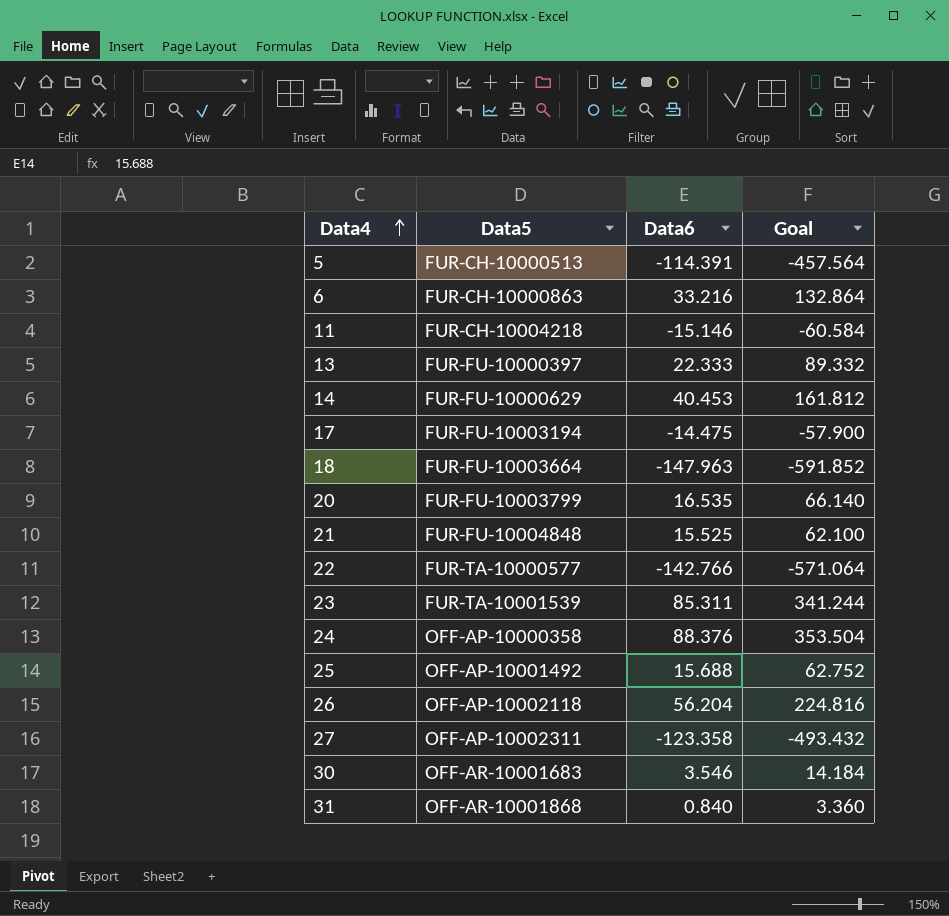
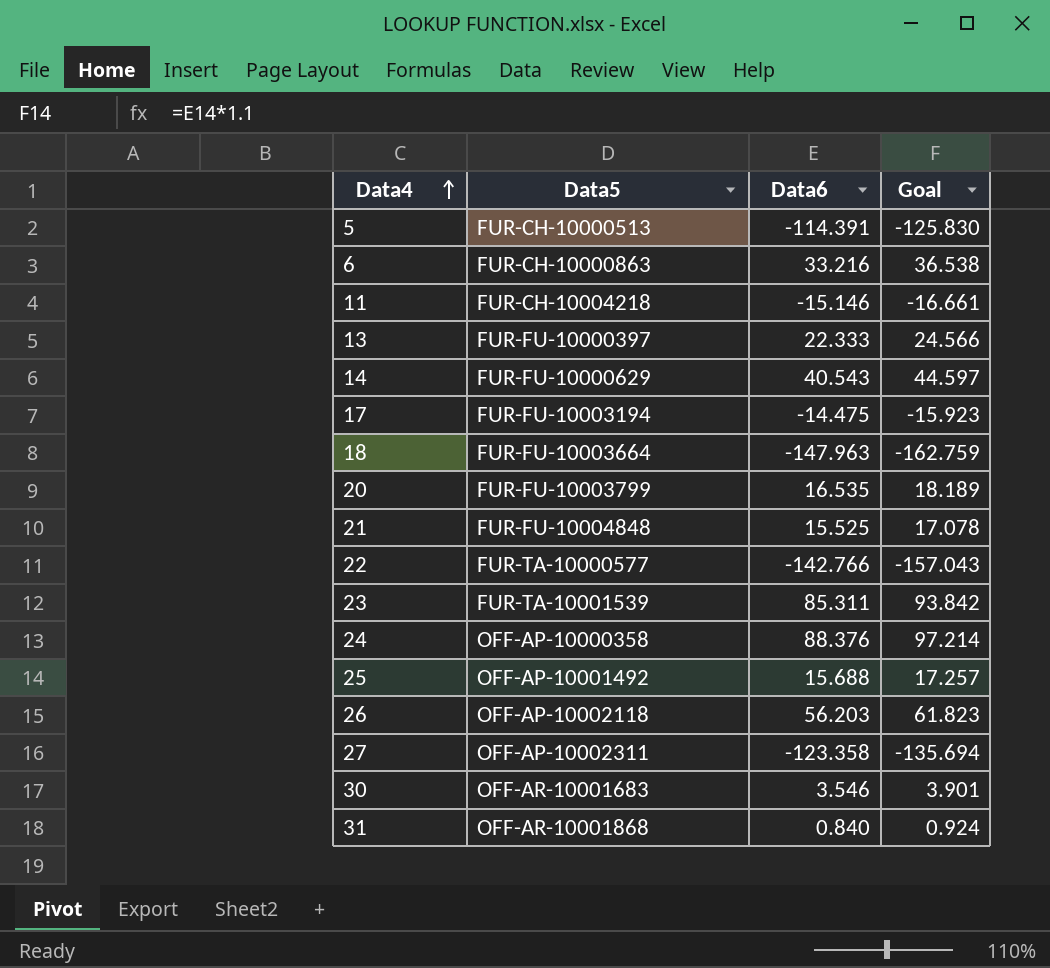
column Goal | formula: [Data6] * 4 -> [Data6] * 1.1
14 | Data6: 40.453 -> 40.543
26 | Data6: 56.204 -> 56.203

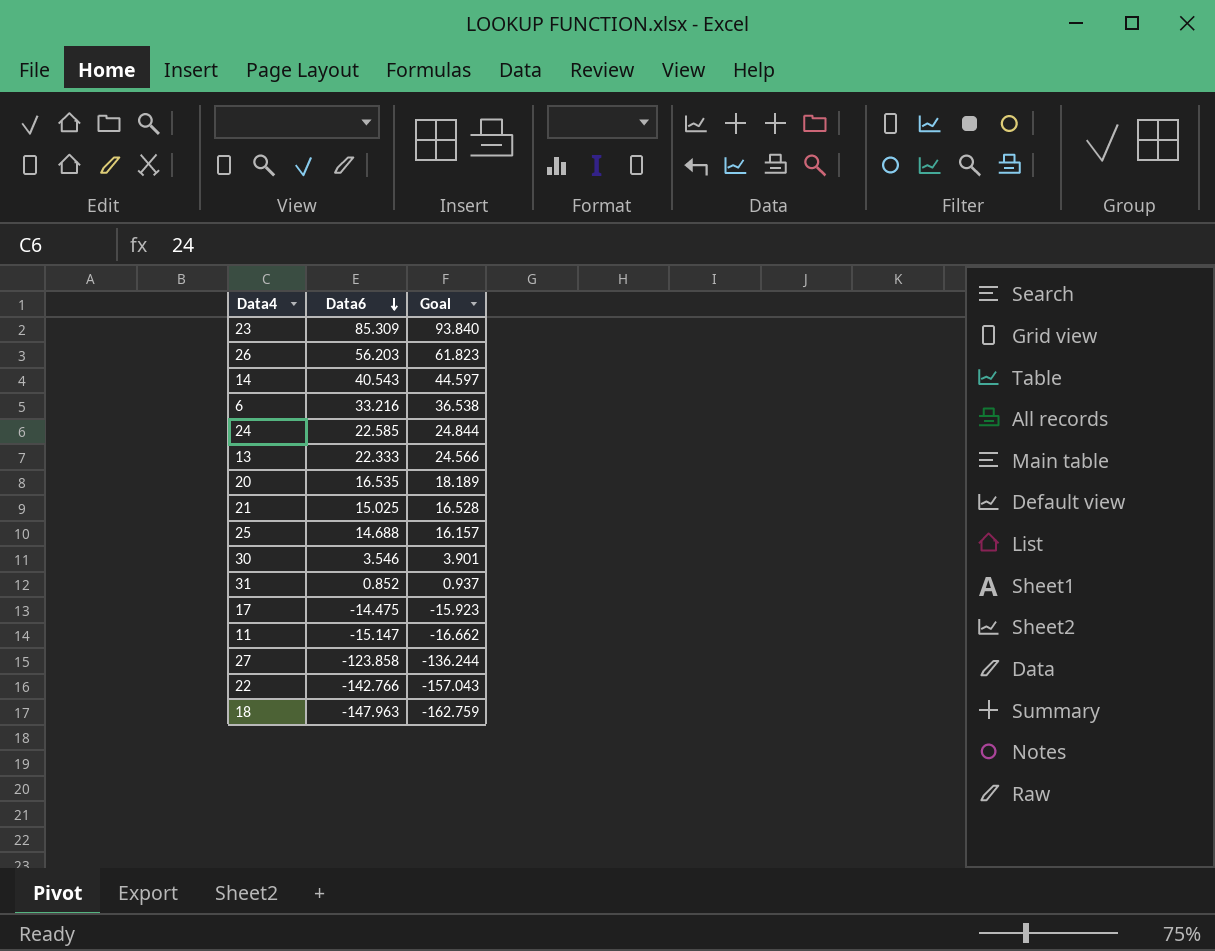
row order: Data4 ascending -> Data6 descending
column Data5 | position: 2 -> none
row 5: FUR-CH-10000513 | -114.391 | -125.830 -> none
23 | Data6: 85.311 -> 85.309
23 | Goal: 93.842 -> 93.840
24 | Data6: 88.376 -> 22.585
24 | Goal: 97.214 -> 24.844
21 | Data6: 15.525 -> 15.025
21 | Goal: 17.078 -> 16.528
25 | Data6: 15.688 -> 14.688
25 | Goal: 17.257 -> 16.157
31 | Data6: 0.840 -> 0.852
31 | Goal: 0.924 -> 0.937
11 | Data6: -15.146 -> -15.147
11 | Goal: -16.661 -> -16.662
27 | Data6: -123.358 -> -123.858
27 | Goal: -135.694 -> -136.244

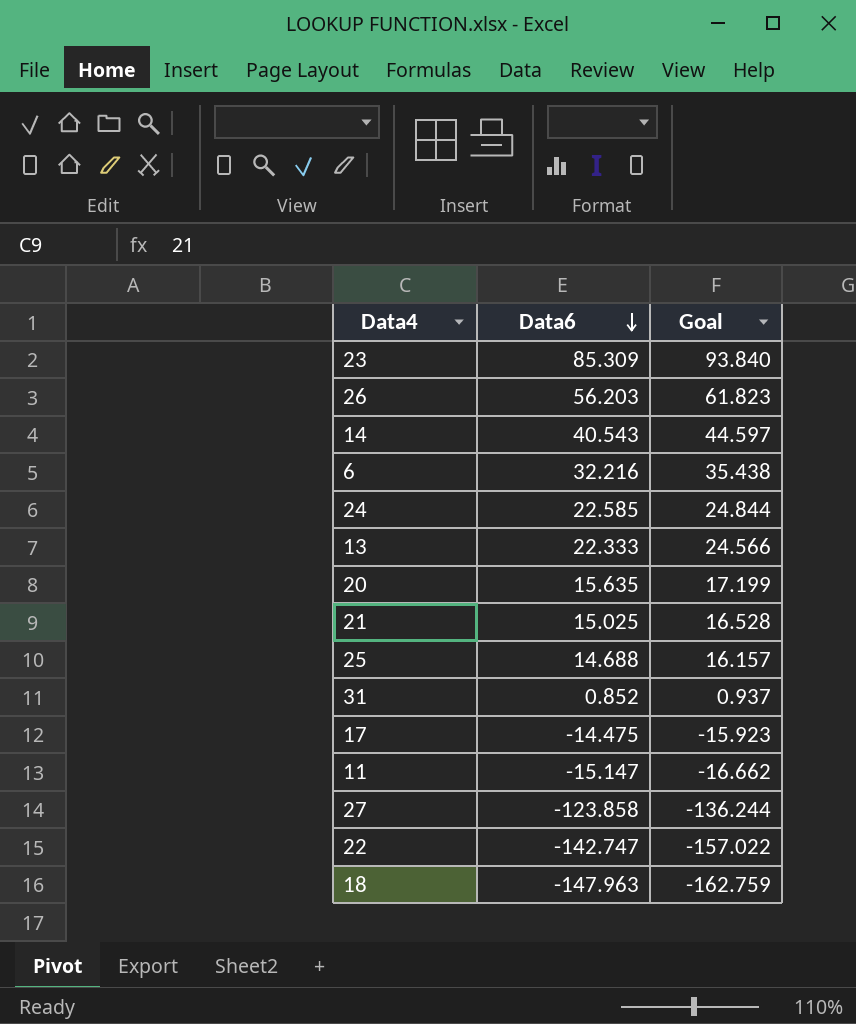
row 30: 3.546 | 3.901 -> none
6 | Data6: 33.216 -> 32.216
6 | Goal: 36.538 -> 35.438
20 | Data6: 16.535 -> 15.635
20 | Goal: 18.189 -> 17.199
22 | Data6: -142.766 -> -142.747
22 | Goal: -157.043 -> -157.022

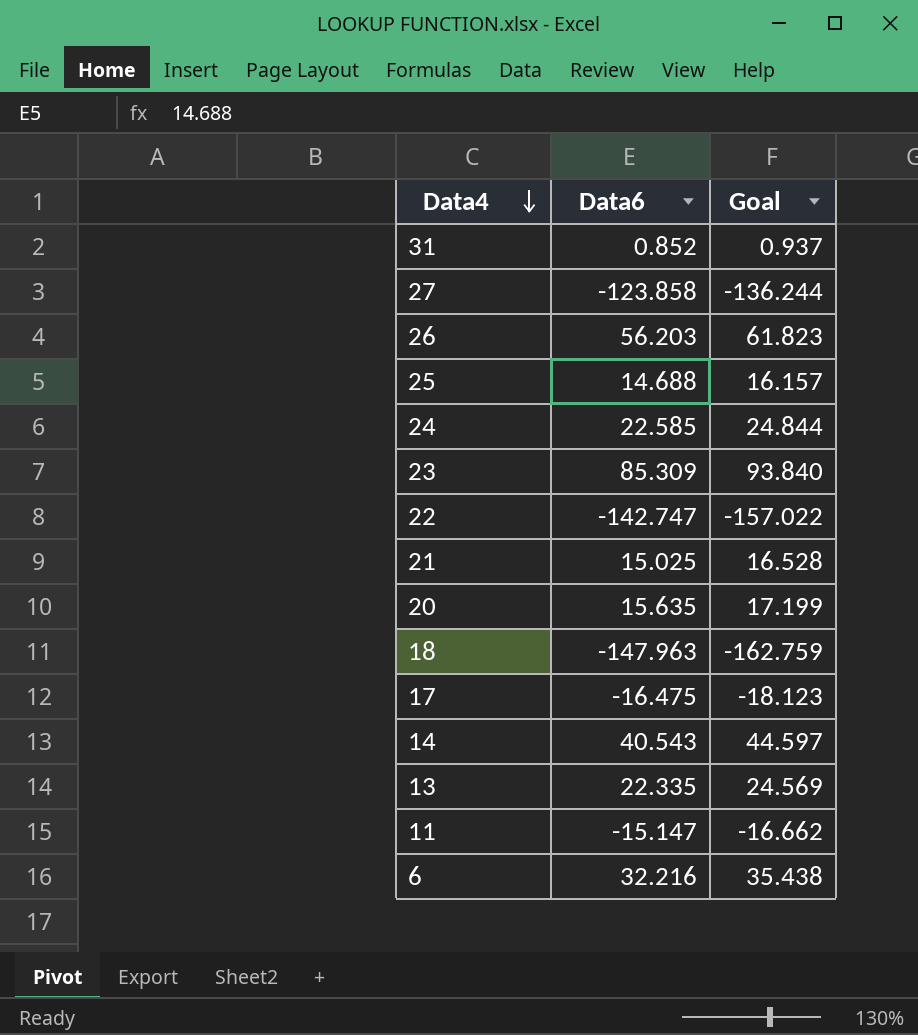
row order: Data6 descending -> Data4 descending
17 | Data6: -14.475 -> -16.475
17 | Goal: -15.923 -> -18.123
13 | Data6: 22.333 -> 22.335
13 | Goal: 24.566 -> 24.569

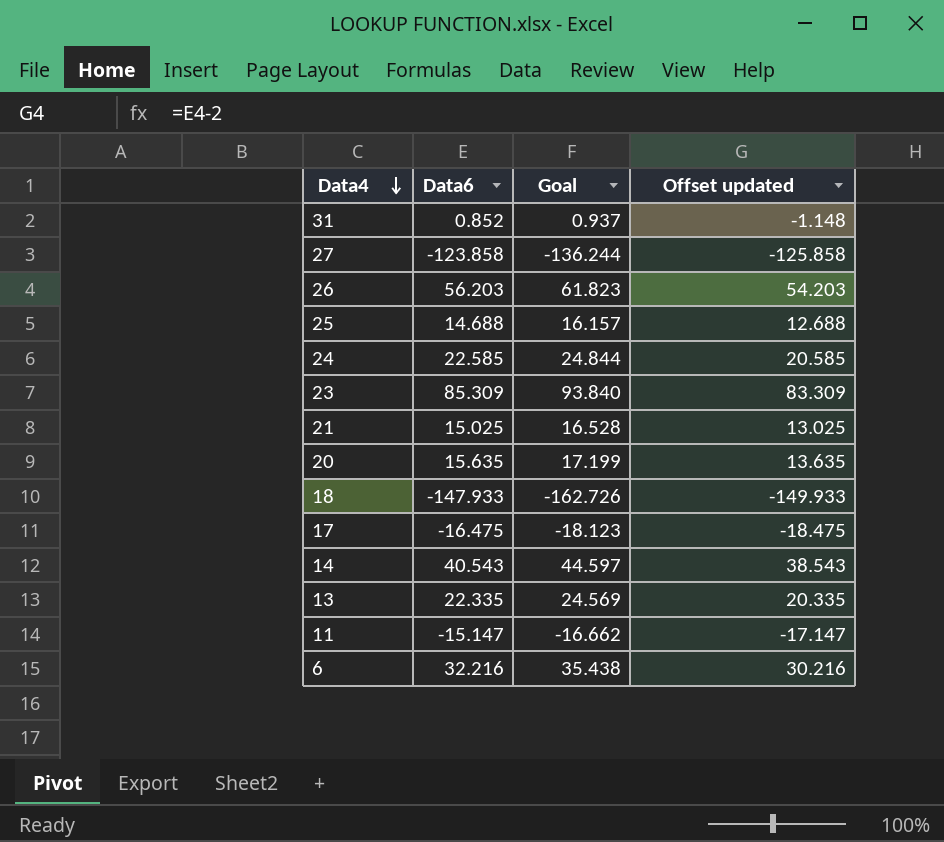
column Offset updated | formula: none -> [Data6] - 2
row 22: -142.747 | -157.022 -> none
18 | Data6: -147.963 -> -147.933
18 | Goal: -162.759 -> -162.726

